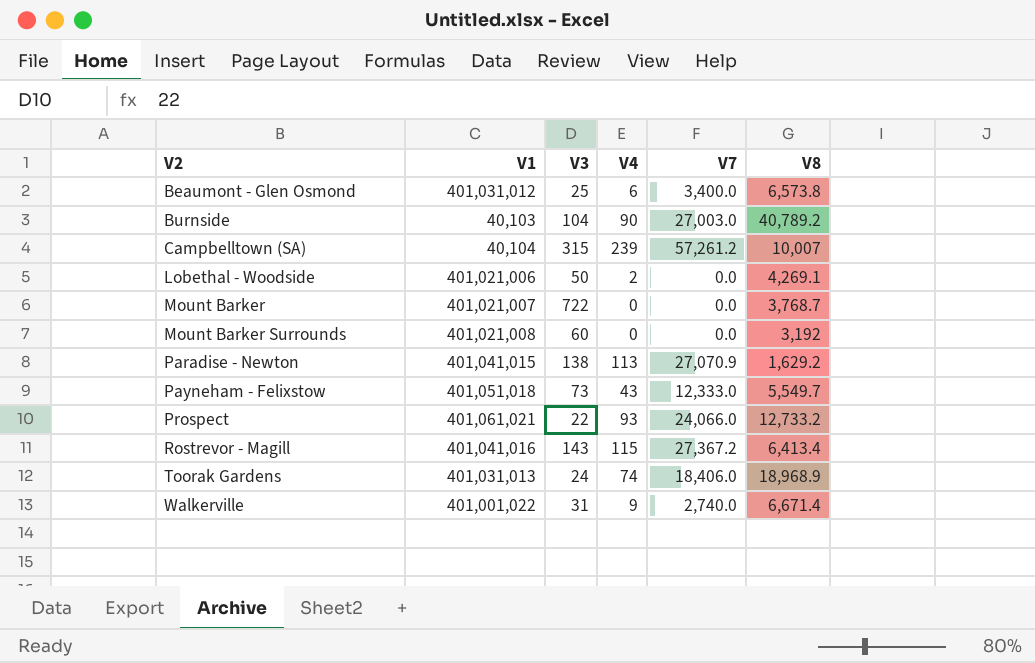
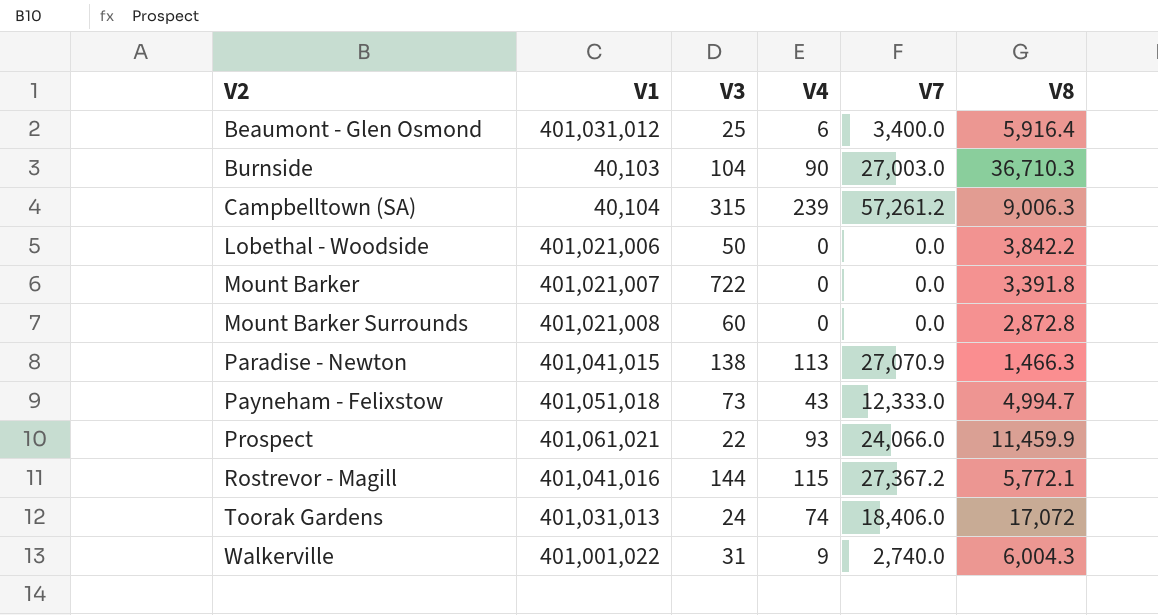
Beaumont - Glen Osmond | V8: 6,573.8 -> 5,916.4
Burnside | V8: 40,789.2 -> 36,710.3
Campbelltown (SA) | V8: 10,007 -> 9,006.3
Lobethal - Woodside | V4: 2 -> 0
Lobethal - Woodside | V8: 4,269.1 -> 3,842.2
Mount Barker | V8: 3,768.7 -> 3,391.8
Mount Barker Surrounds | V8: 3,192 -> 2,872.8
Paradise - Newton | V8: 1,629.2 -> 1,466.3
Payneham - Felixstow | V8: 5,549.7 -> 4,994.7
Prospect | V8: 12,733.2 -> 11,459.9
Rostrevor - Magill | V3: 143 -> 144
Rostrevor - Magill | V8: 6,413.4 -> 5,772.1
Toorak Gardens | V8: 18,968.9 -> 17,072
Walkerville | V8: 6,671.4 -> 6,004.3

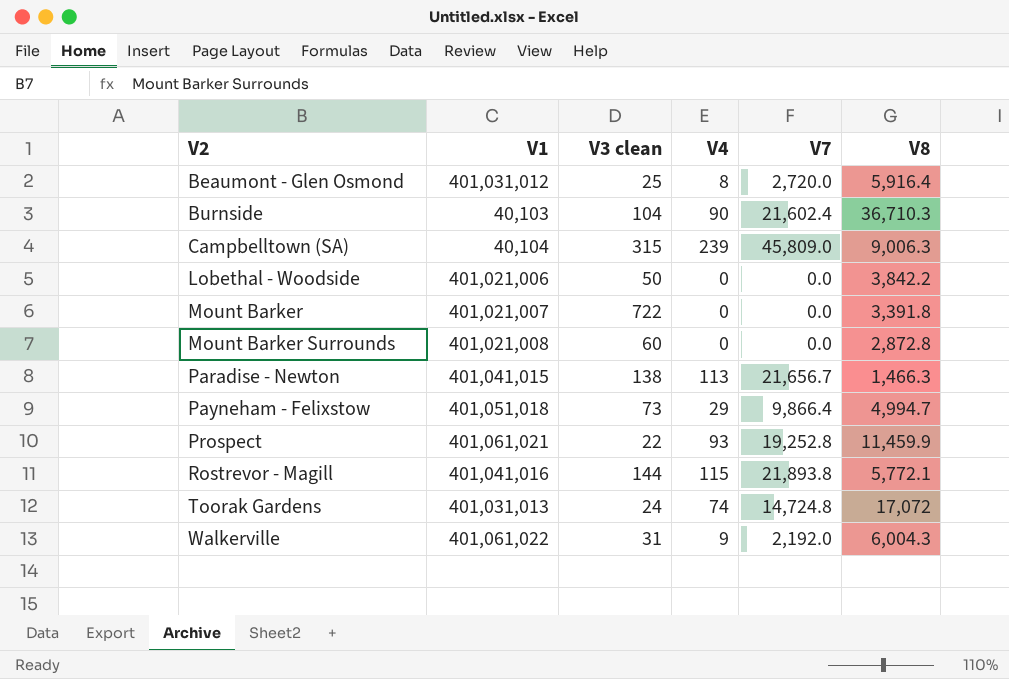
column name: V3 -> V3 clean
Beaumont - Glen Osmond | V4: 6 -> 8
Beaumont - Glen Osmond | V7: 3,400.0 -> 2,720.0
Burnside | V7: 27,003.0 -> 21,602.4
Campbelltown (SA) | V7: 57,261.2 -> 45,809.0
Paradise - Newton | V7: 27,070.9 -> 21,656.7
Payneham - Felixstow | V4: 43 -> 29
Payneham - Felixstow | V7: 12,333.0 -> 9,866.4
Prospect | V7: 24,066.0 -> 19,252.8
Rostrevor - Magill | V7: 27,367.2 -> 21,893.8
Toorak Gardens | V7: 18,406.0 -> 14,724.8
Walkerville | V1: 401,001,022 -> 401,061,022
Walkerville | V7: 2,740.0 -> 2,192.0

